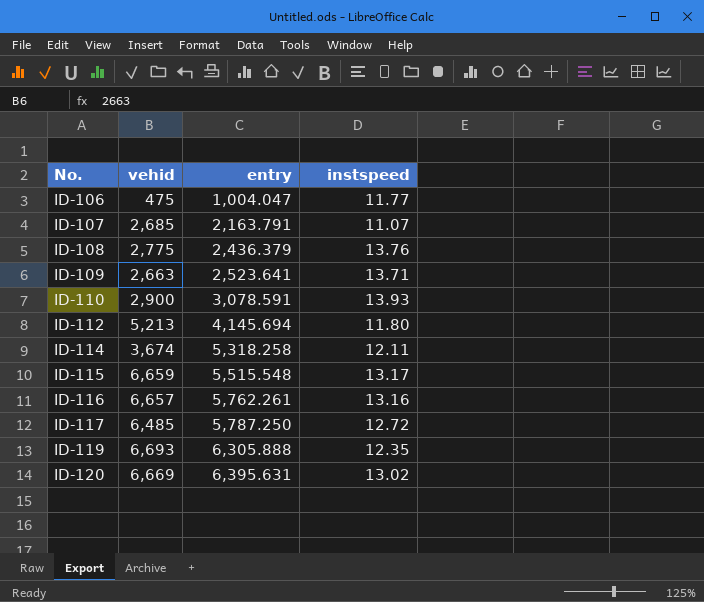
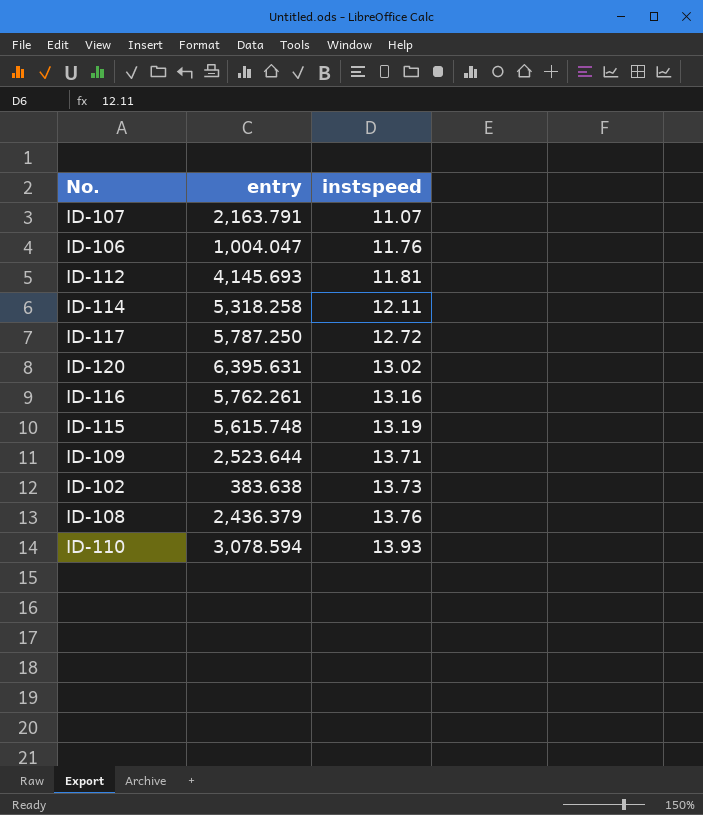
row order: No. ascending -> instspeed ascending
column vehid | position: 2 -> none
row ID-119: 6,693 | 6,305.888 | 12.35 -> none
ID-106 | instspeed: 11.77 -> 11.76
ID-112 | entry: 4,145.694 -> 4,145.693
ID-112 | instspeed: 11.80 -> 11.81
ID-115 | entry: 5,515.548 -> 5,615.748
ID-115 | instspeed: 13.17 -> 13.19
ID-109 | entry: 2,523.641 -> 2,523.644
row ID-102: none -> 383.638 | 13.73
ID-110 | entry: 3,078.591 -> 3,078.594

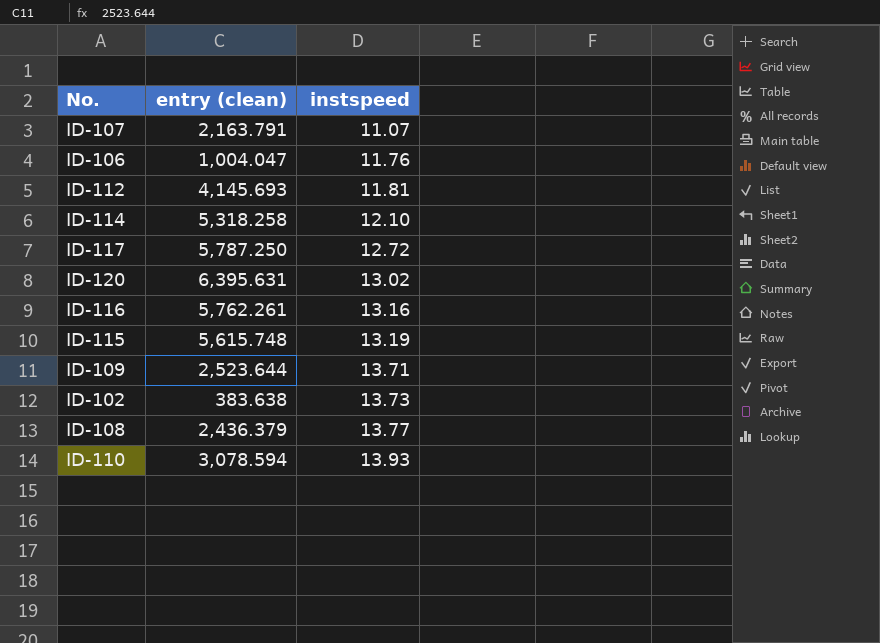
column name: entry -> entry (clean)
ID-114 | instspeed: 12.11 -> 12.10
ID-108 | instspeed: 13.76 -> 13.77

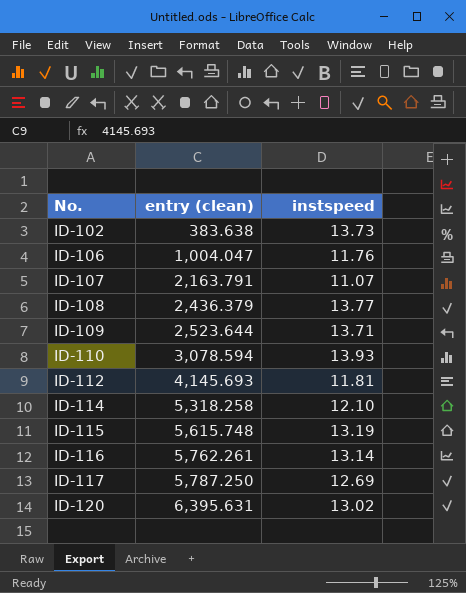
row order: instspeed ascending -> No. ascending
ID-116 | instspeed: 13.16 -> 13.14
ID-117 | instspeed: 12.72 -> 12.69

